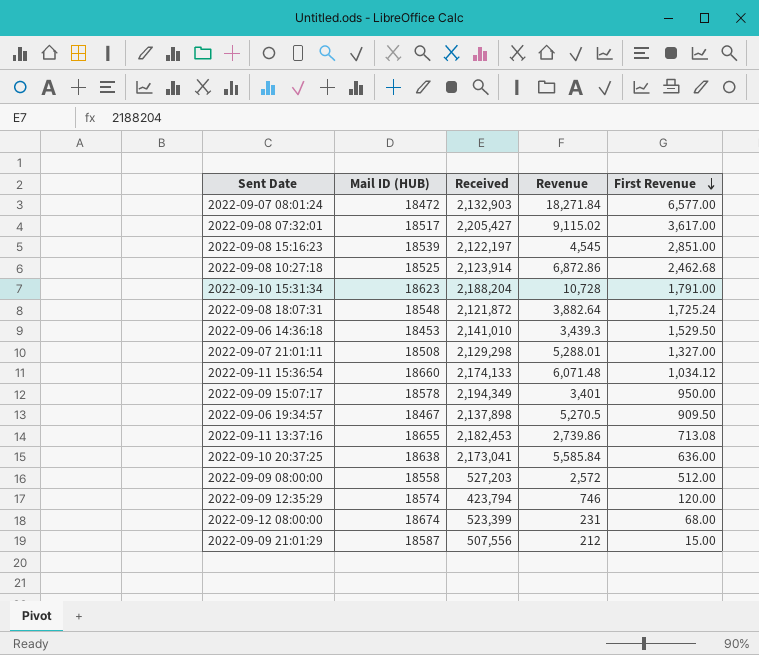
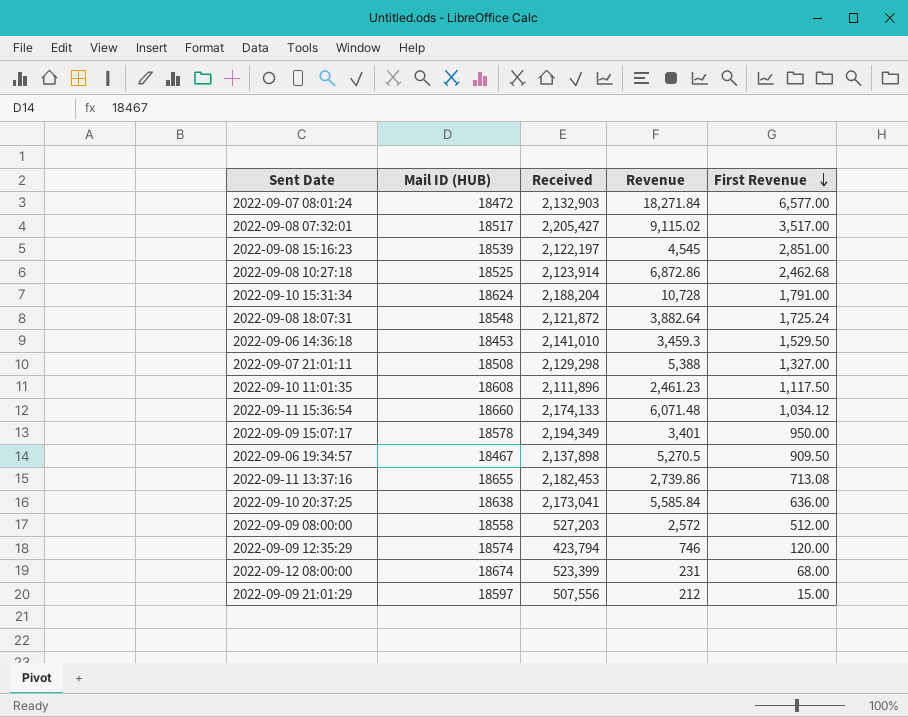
2022-09-08 07:32:01 | First Revenue: 3,617.00 -> 3,517.00
2022-09-10 15:31:34 | Mail ID (HUB): 18623 -> 18624
2022-09-06 14:36:18 | Revenue: 3,439.3 -> 3,459.3
2022-09-07 21:01:11 | Revenue: 5,288.01 -> 5,388
row 2022-09-10 11:01:35: none -> 18608 | 2,111,896 | 2,461.23 | 1,117.50
2022-09-09 21:01:29 | Mail ID (HUB): 18587 -> 18597

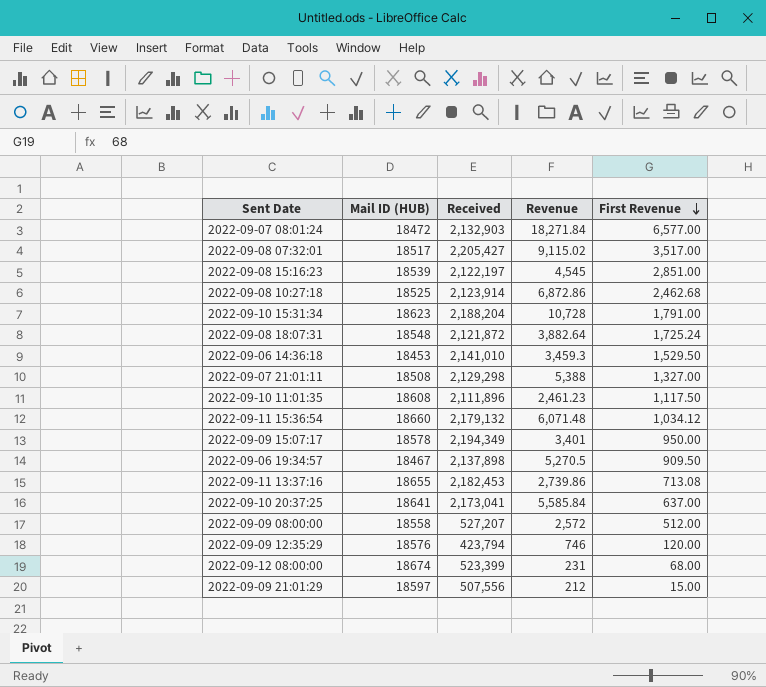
2022-09-10 15:31:34 | Mail ID (HUB): 18624 -> 18623
2022-09-11 15:36:54 | Received: 2,174,133 -> 2,179,132
2022-09-10 20:37:25 | Mail ID (HUB): 18638 -> 18641
2022-09-10 20:37:25 | First Revenue: 636.00 -> 637.00
2022-09-09 08:00:00 | Received: 527,203 -> 527,207
2022-09-09 12:35:29 | Mail ID (HUB): 18574 -> 18576

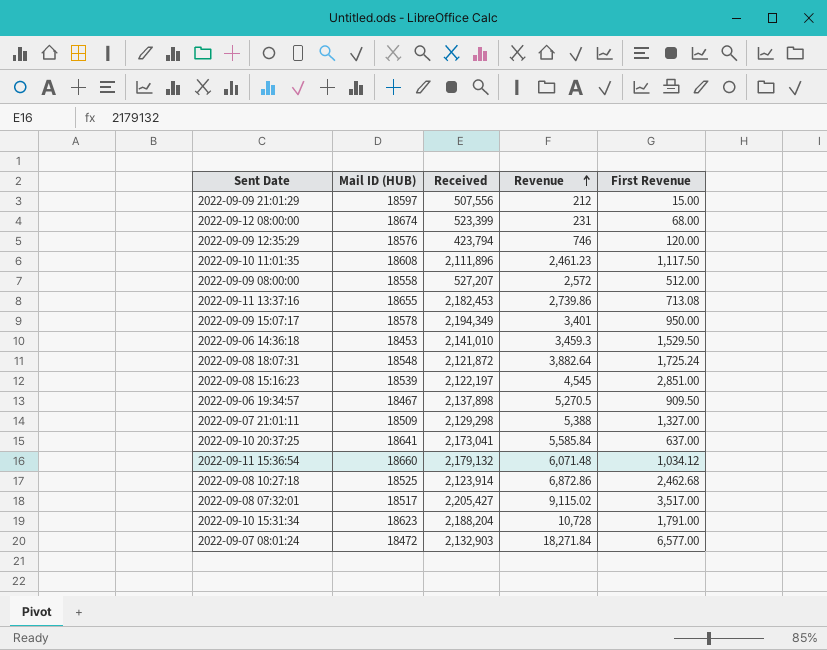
row order: First Revenue descending -> Revenue ascending
2022-09-07 21:01:11 | Mail ID (HUB): 18508 -> 18509

